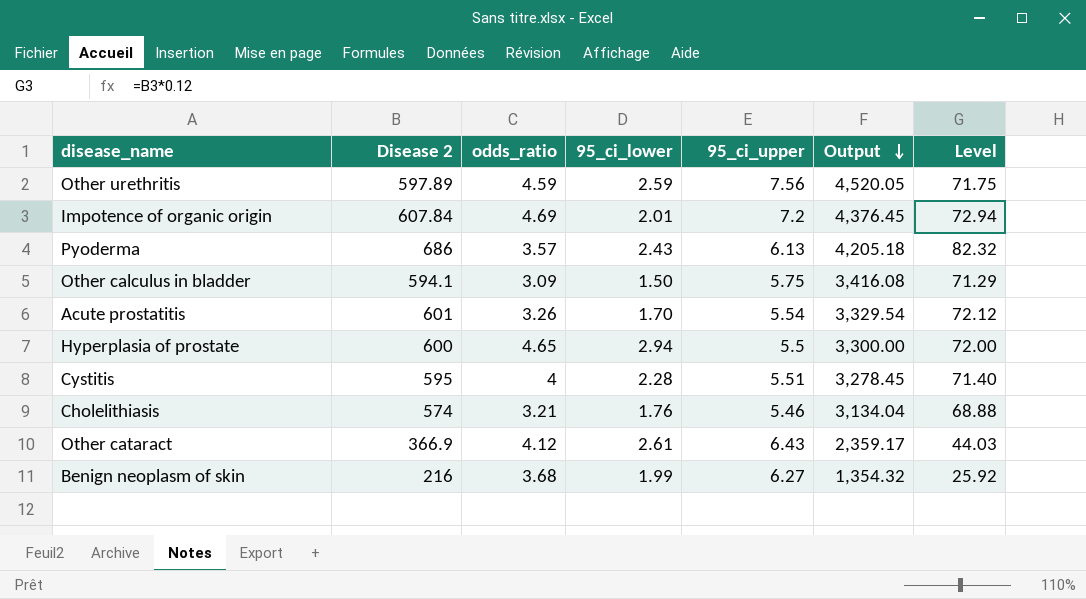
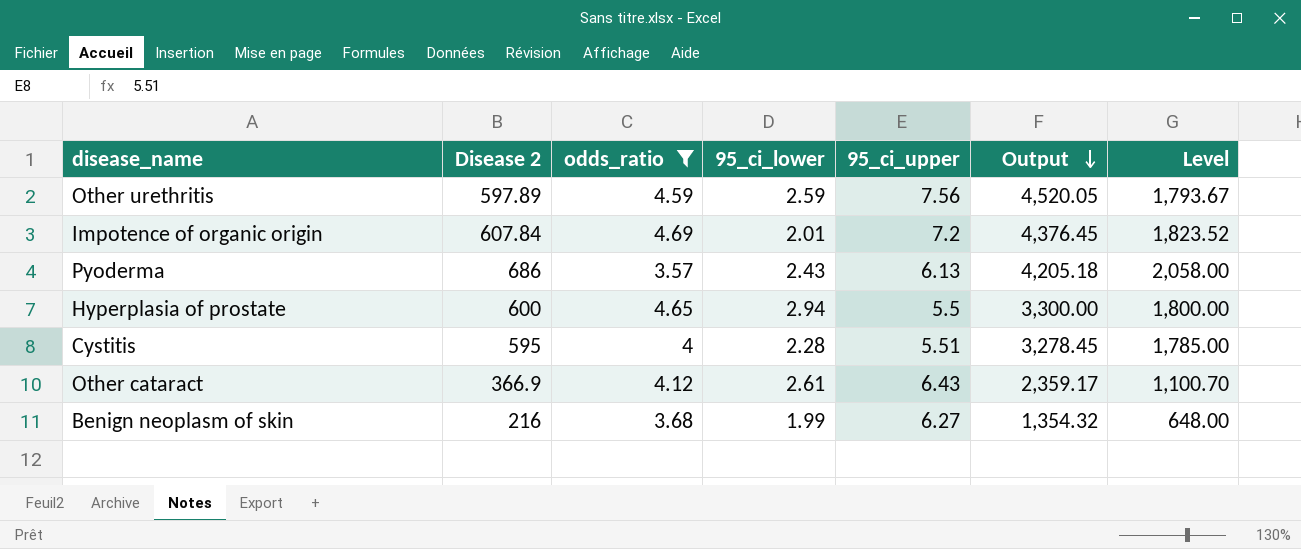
filter: none -> odds_ratio >= 3.57
column Level | formula: [Disease 2] * 0.12 -> [Disease 2] * 3

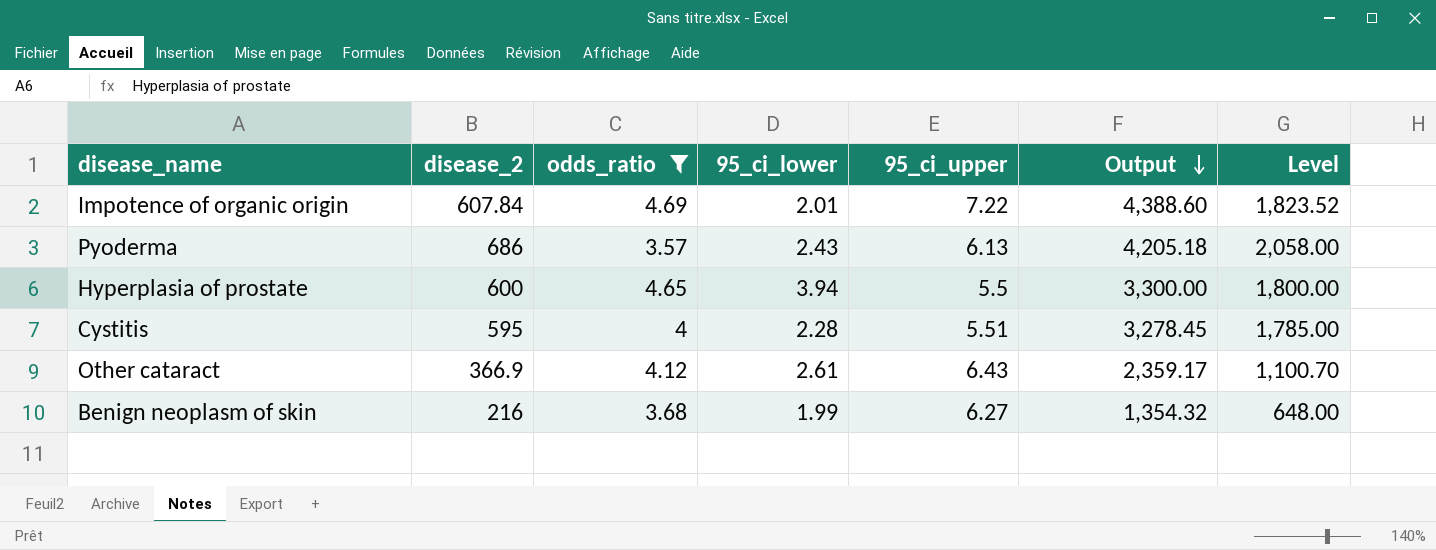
column name: Disease 2 -> disease_2
row Other urethritis: 597.89 | 4.59 | 2.59 | 7.56 | 4,520.05 | 1,793.67 -> none
Impotence of organic origin | 95_ci_upper: 7.2 -> 7.22
Impotence of organic origin | Output: 4,376.45 -> 4,388.60
Hyperplasia of prostate | 95_ci_lower: 2.94 -> 3.94

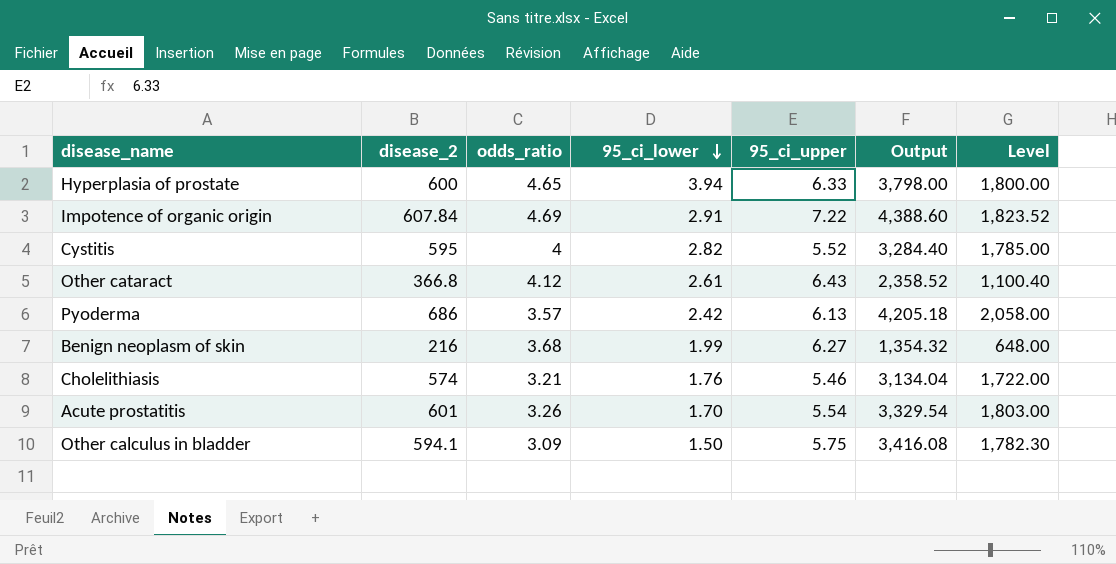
filter: odds_ratio >= 3.57 -> none
row order: Output descending -> 95_ci_lower descending
Hyperplasia of prostate | 95_ci_upper: 5.5 -> 6.33
Hyperplasia of prostate | Output: 3,300.00 -> 3,798.00
Impotence of organic origin | 95_ci_lower: 2.01 -> 2.91
Cystitis | 95_ci_lower: 2.28 -> 2.82
Cystitis | 95_ci_upper: 5.51 -> 5.52
Cystitis | Output: 3,278.45 -> 3,284.40
Other cataract | disease_2: 366.9 -> 366.8
Other cataract | Output: 2,359.17 -> 2,358.52
Other cataract | Level: 1,100.70 -> 1,100.40
Pyoderma | 95_ci_lower: 2.43 -> 2.42

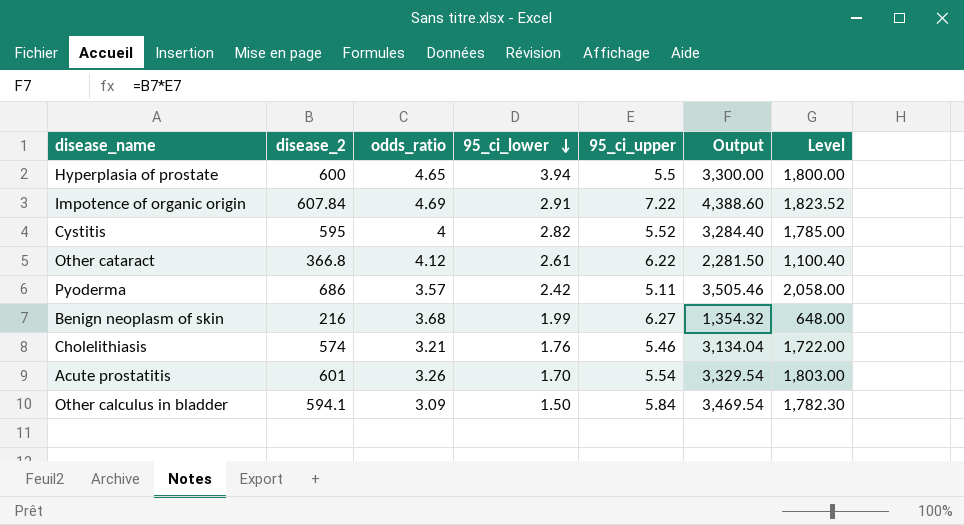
Hyperplasia of prostate | 95_ci_upper: 6.33 -> 5.5
Hyperplasia of prostate | Output: 3,798.00 -> 3,300.00
Other cataract | 95_ci_upper: 6.43 -> 6.22
Other cataract | Output: 2,358.52 -> 2,281.50
Pyoderma | 95_ci_upper: 6.13 -> 5.11
Pyoderma | Output: 4,205.18 -> 3,505.46
Other calculus in bladder | 95_ci_upper: 5.75 -> 5.84
Other calculus in bladder | Output: 3,416.08 -> 3,469.54

